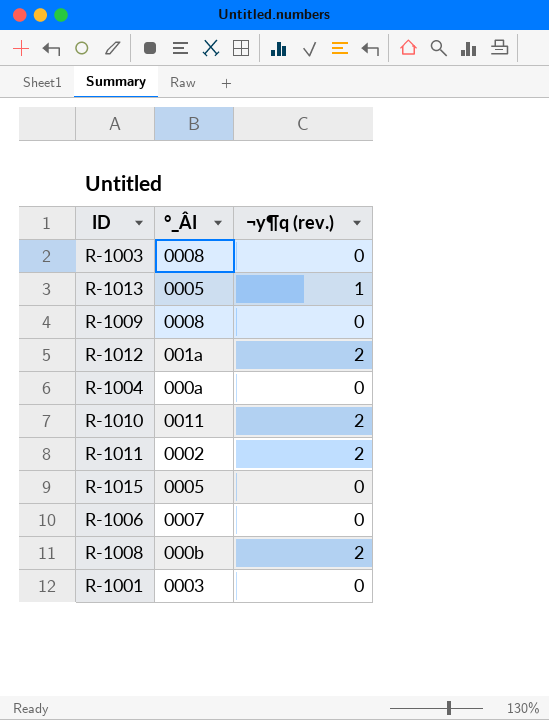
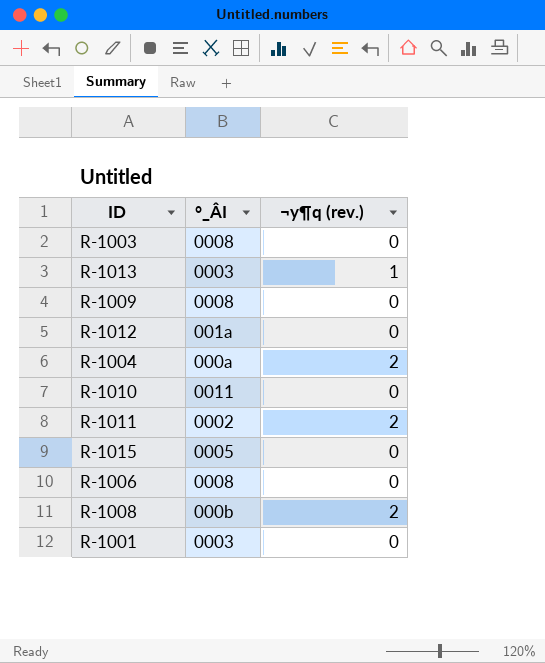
R-1013 | °_ÂI: 0005 -> 0003
R-1012 | ¬y¶q (rev.): 2 -> 0
R-1004 | ¬y¶q (rev.): 0 -> 2
R-1010 | ¬y¶q (rev.): 2 -> 0
R-1006 | °_ÂI: 0007 -> 0008

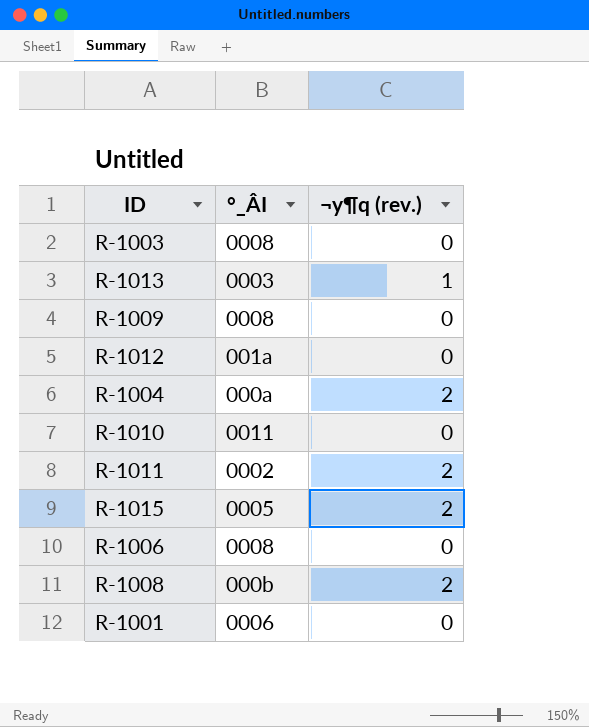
R-1015 | ¬y¶q (rev.): 0 -> 2
R-1001 | °_ÂI: 0003 -> 0006

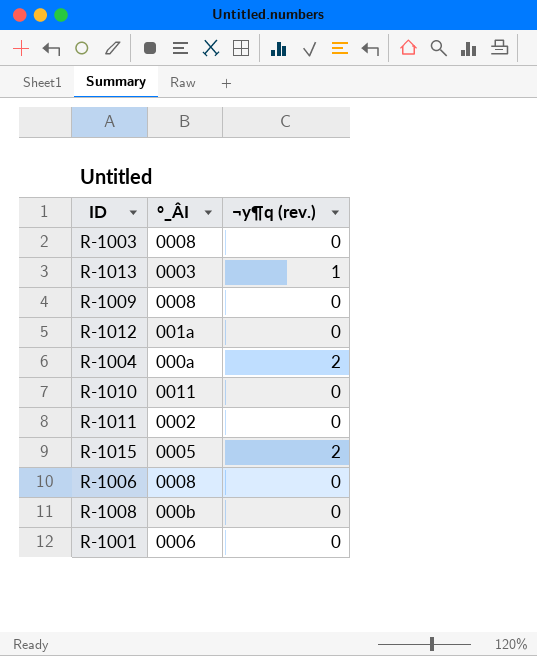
R-1011 | ¬y¶q (rev.): 2 -> 0
R-1008 | ¬y¶q (rev.): 2 -> 0

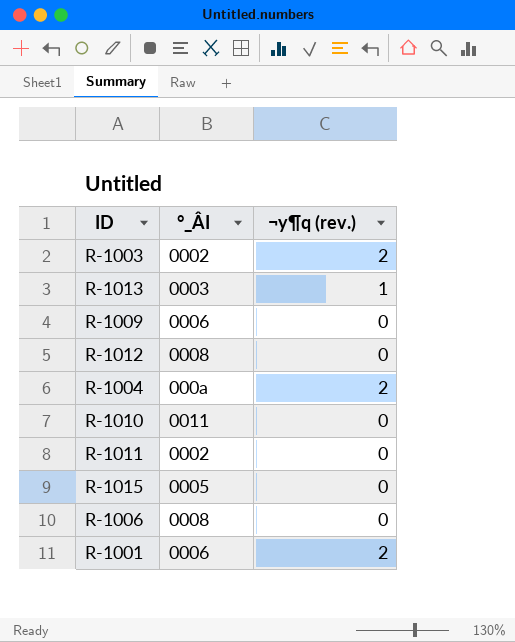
row R-1008: 000b | 0 -> none
R-1003 | °_ÂI: 0008 -> 0002
R-1003 | ¬y¶q (rev.): 0 -> 2
R-1009 | °_ÂI: 0008 -> 0006
R-1012 | °_ÂI: 001a -> 0008
R-1015 | ¬y¶q (rev.): 2 -> 0
R-1001 | ¬y¶q (rev.): 0 -> 2

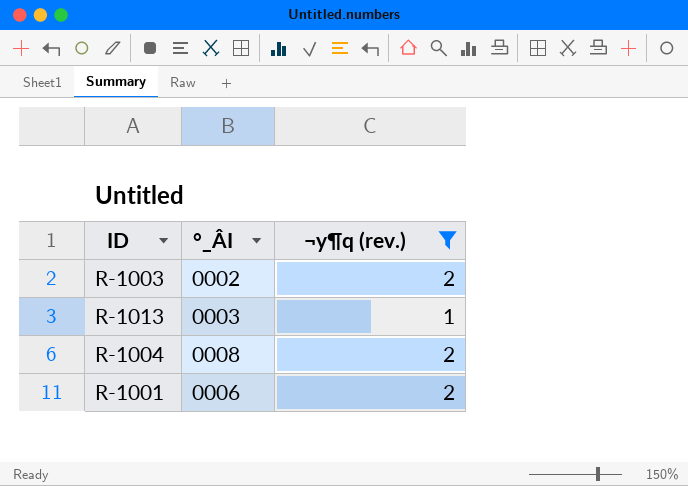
filter: none -> ¬y¶q (rev.) != 0
R-1004 | °_ÂI: 000a -> 0008

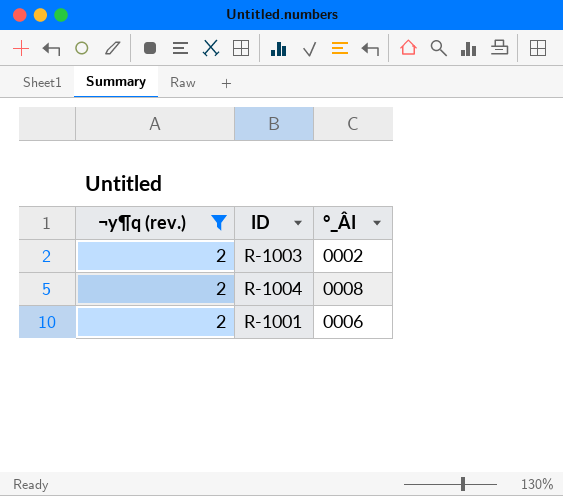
column ¬y¶q (rev.) | position: 3 -> 1
row R-1013: 0003 | 1 -> none

